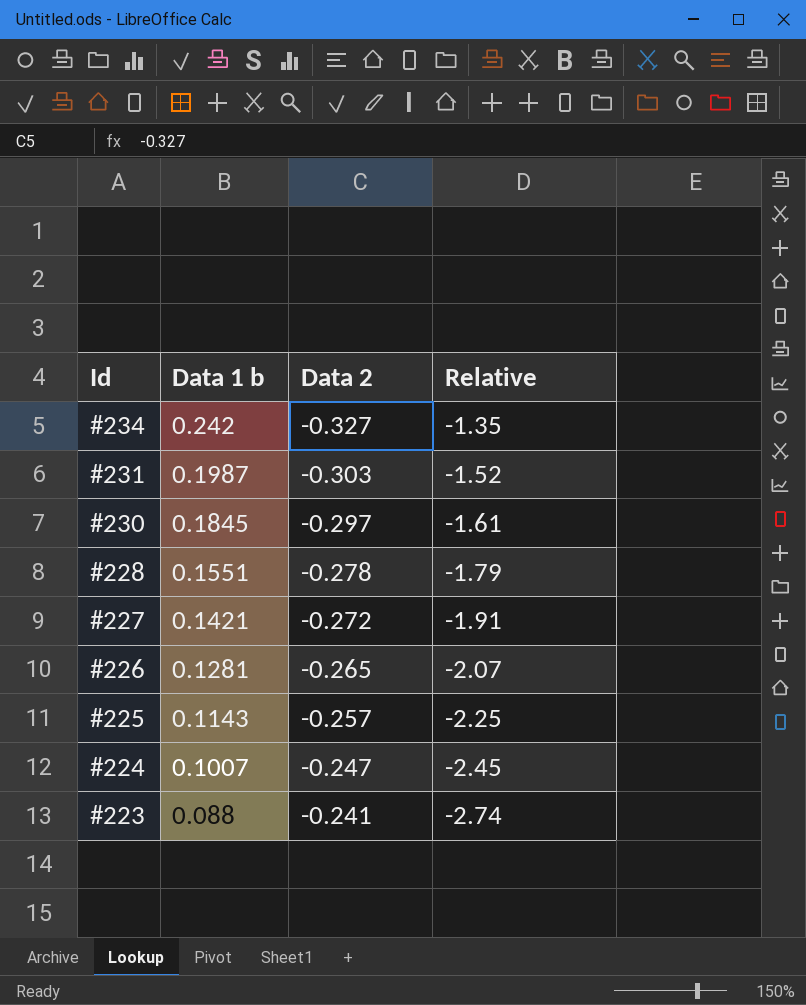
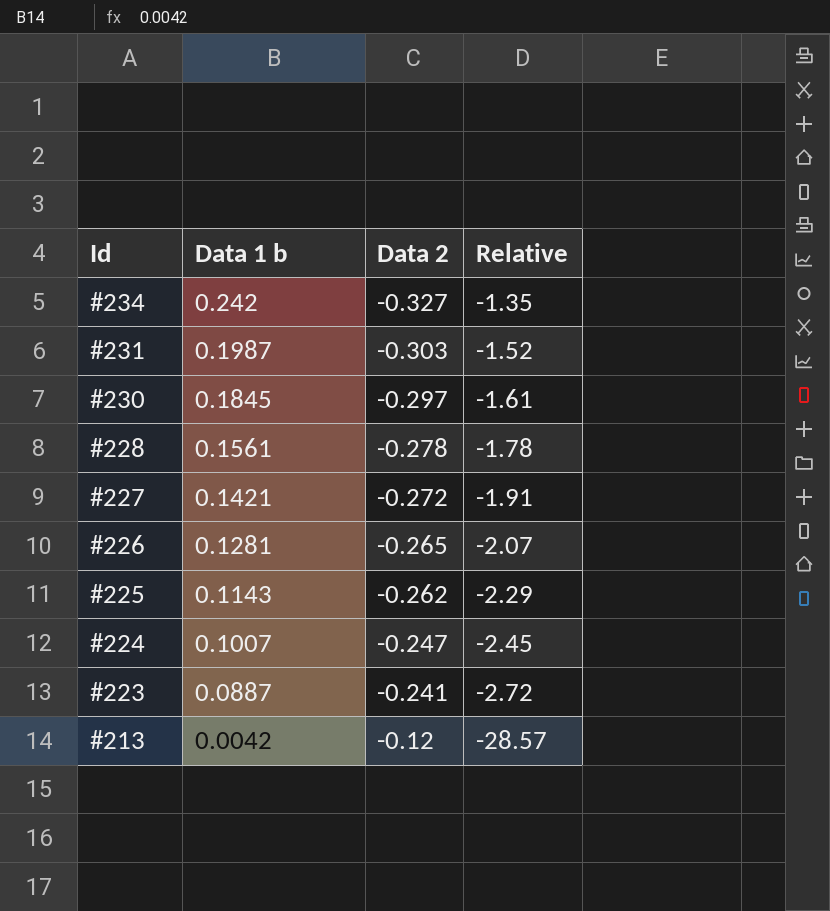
#228 | Data 1 b: 0.1551 -> 0.1561
#228 | Relative: -1.79 -> -1.78
#225 | Data 2: -0.257 -> -0.262
#225 | Relative: -2.25 -> -2.29
#223 | Data 1 b: 0.088 -> 0.0887
#223 | Relative: -2.74 -> -2.72
row #213: none -> 0.0042 | -0.12 | -28.57

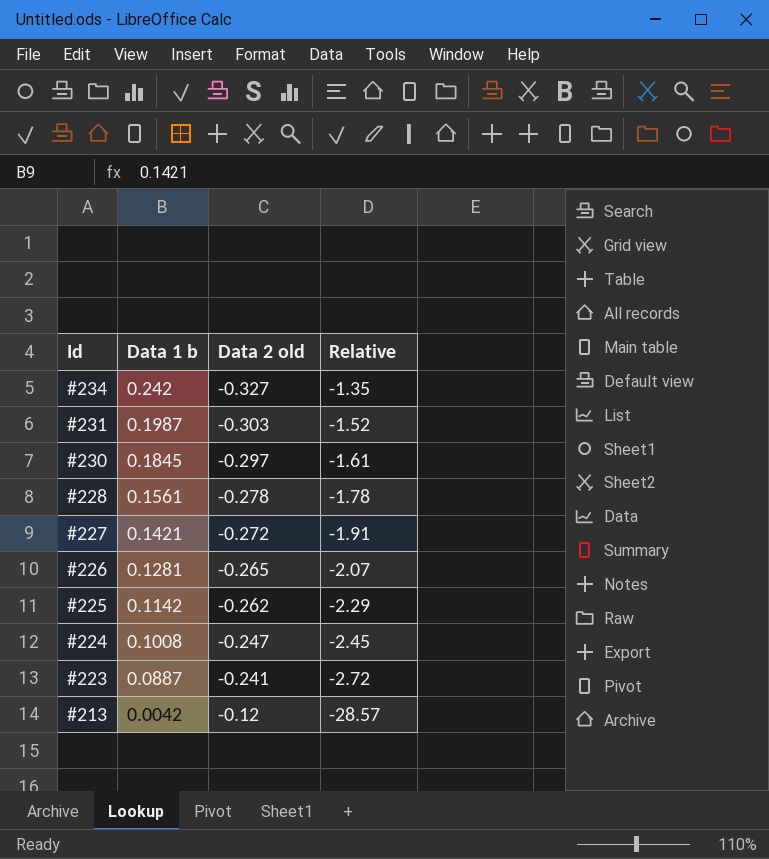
column name: Data 2 -> Data 2 old
#225 | Data 1 b: 0.1143 -> 0.1142
#224 | Data 1 b: 0.1007 -> 0.1008

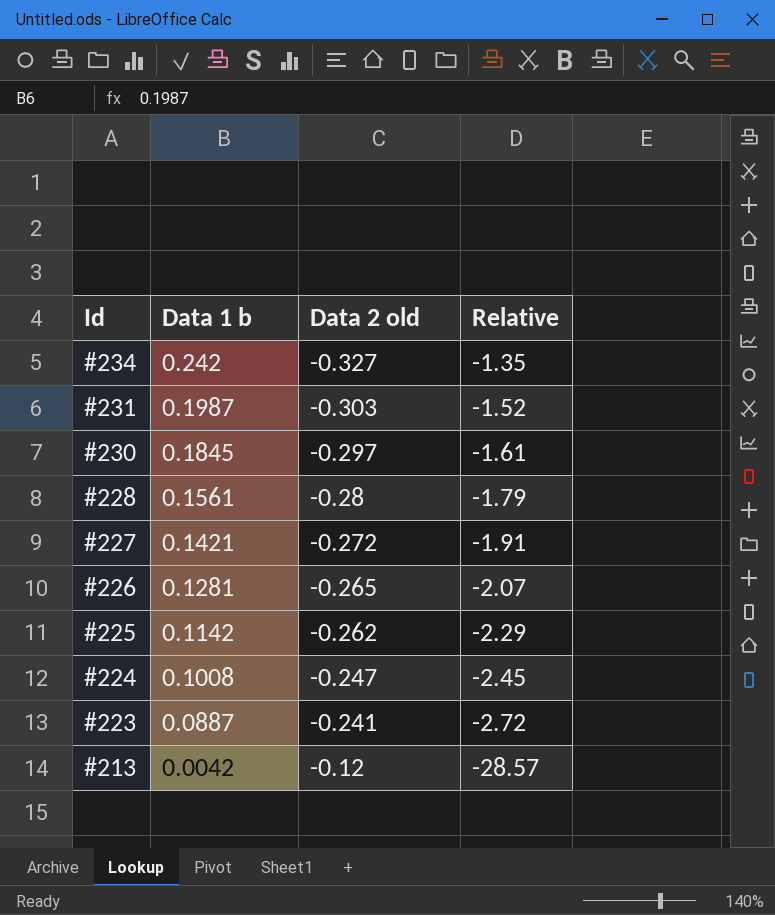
#228 | Data 2 old: -0.278 -> -0.28
#228 | Relative: -1.78 -> -1.79

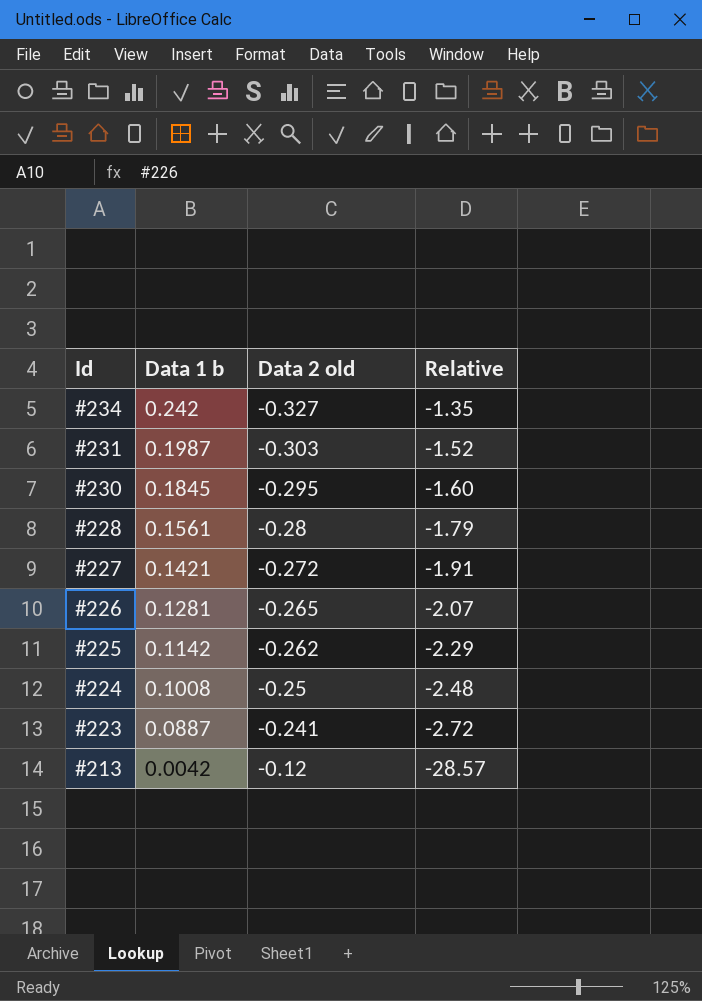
#230 | Data 2 old: -0.297 -> -0.295
#230 | Relative: -1.61 -> -1.60
#224 | Data 2 old: -0.247 -> -0.25
#224 | Relative: -2.45 -> -2.48

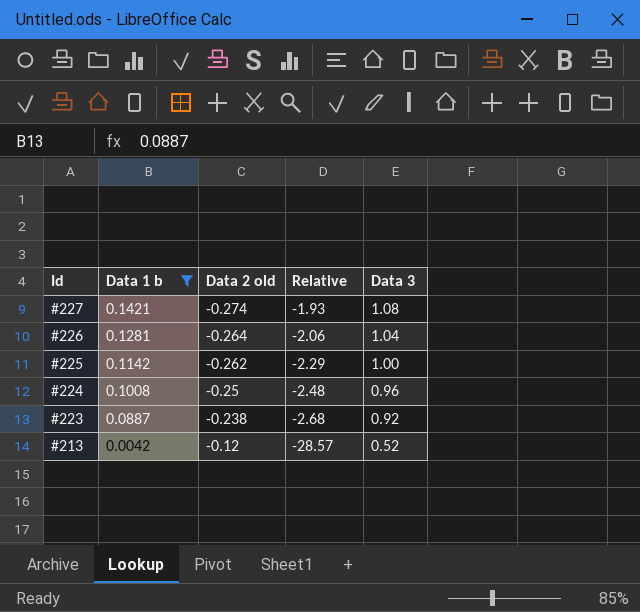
filter: none -> Data 1 b <= 0.1421
column Data 3 | position: none -> 5
#227 | Data 2 old: -0.272 -> -0.274
#227 | Relative: -1.91 -> -1.93
#226 | Data 2 old: -0.265 -> -0.264
#226 | Relative: -2.07 -> -2.06
#223 | Data 2 old: -0.241 -> -0.238
#223 | Relative: -2.72 -> -2.68

